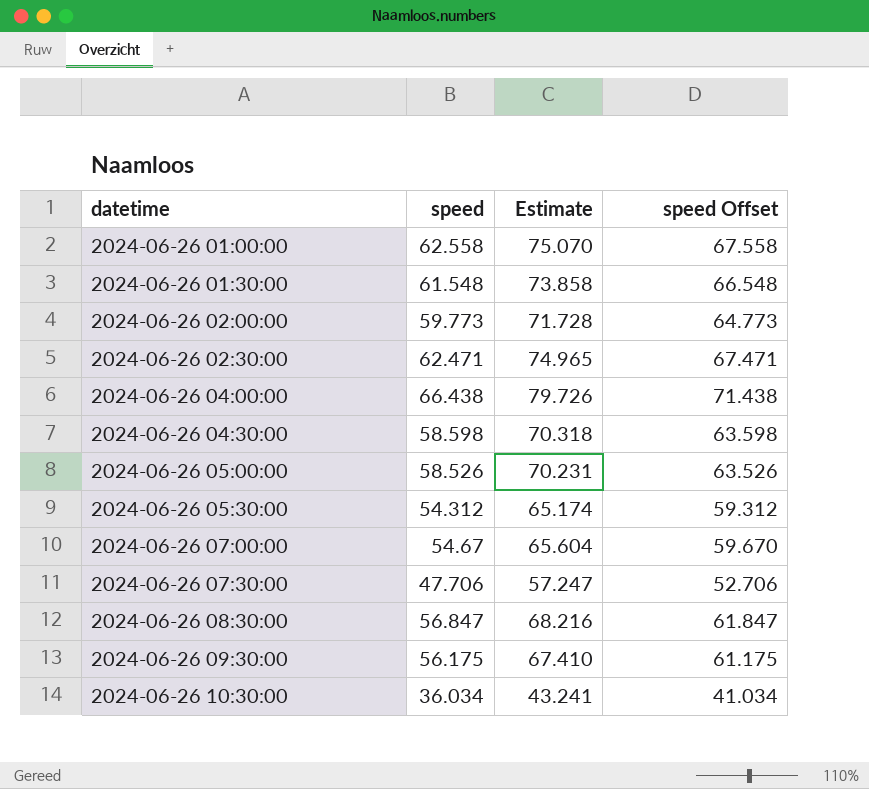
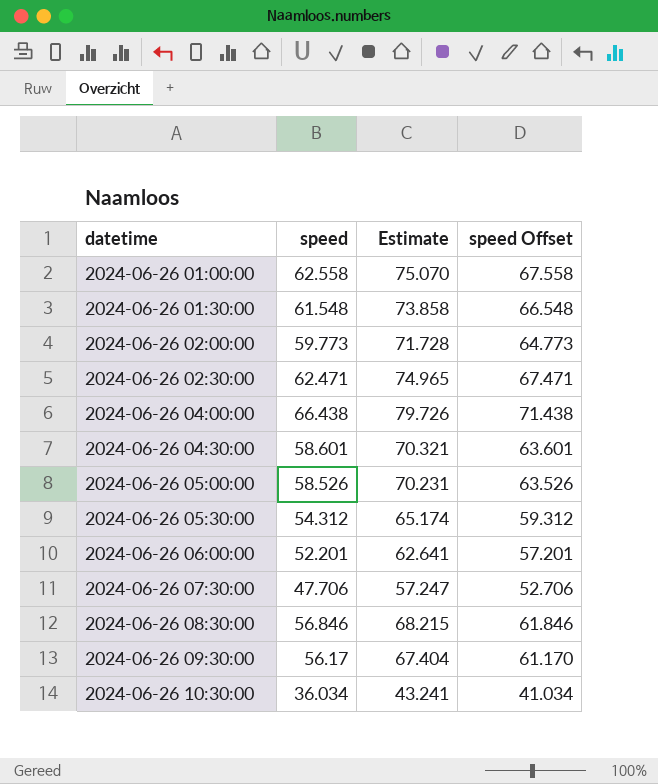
row 2024-06-26 07:00:00: 54.67 | 65.604 | 59.670 -> none
2024-06-26 04:30:00 | speed: 58.598 -> 58.601
2024-06-26 04:30:00 | Estimate: 70.318 -> 70.321
2024-06-26 04:30:00 | speed Offset: 63.598 -> 63.601
row 2024-06-26 06:00:00: none -> 52.201 | 62.641 | 57.201
2024-06-26 08:30:00 | speed: 56.847 -> 56.846
2024-06-26 08:30:00 | Estimate: 68.216 -> 68.215
2024-06-26 08:30:00 | speed Offset: 61.847 -> 61.846
2024-06-26 09:30:00 | speed: 56.175 -> 56.17
2024-06-26 09:30:00 | Estimate: 67.410 -> 67.404
2024-06-26 09:30:00 | speed Offset: 61.175 -> 61.170

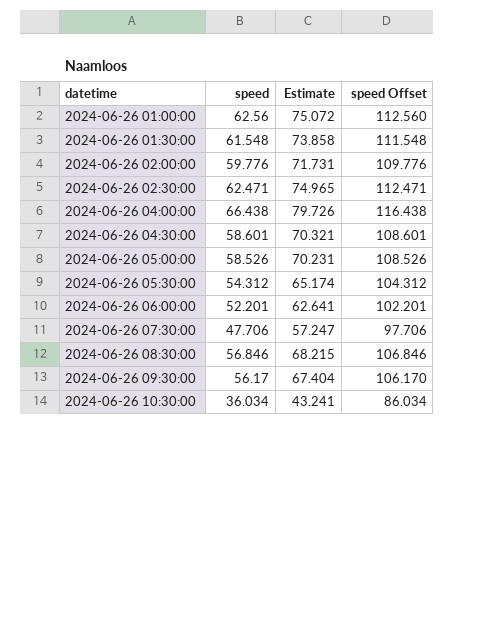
column speed Offset | formula: [speed] + 5 -> [speed] + 50
2024-06-26 01:00:00 | speed: 62.558 -> 62.56
2024-06-26 01:00:00 | Estimate: 75.070 -> 75.072
2024-06-26 02:00:00 | speed: 59.773 -> 59.776
2024-06-26 02:00:00 | Estimate: 71.728 -> 71.731

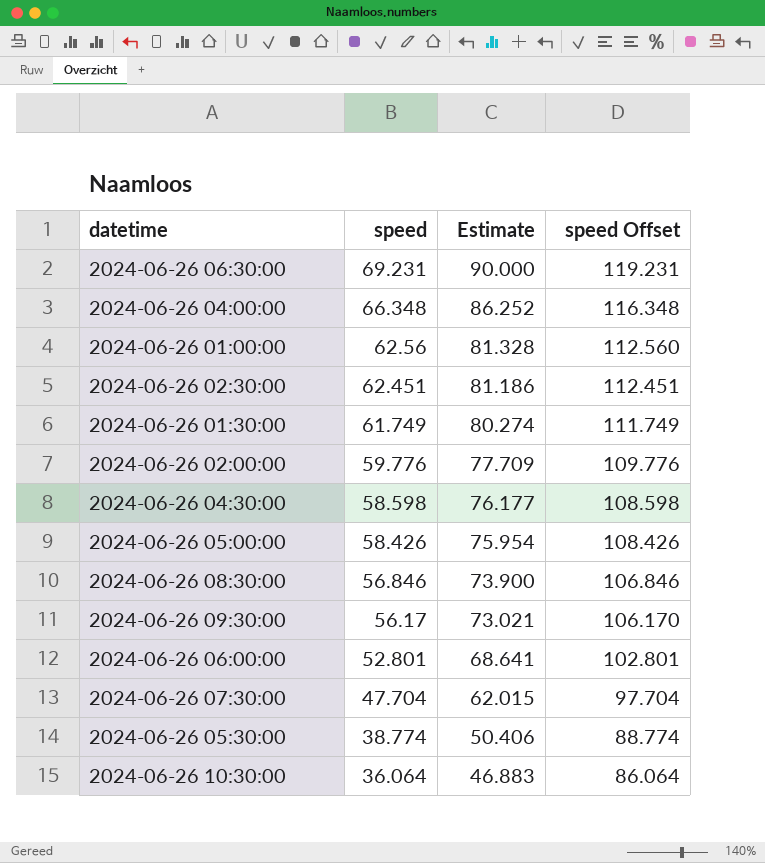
row order: datetime ascending -> speed descending
column Estimate | formula: [speed] * 1.2 -> [speed] * 1.3
row 2024-06-26 06:30:00: none -> 69.231 | 90.000 | 119.231
2024-06-26 04:00:00 | speed: 66.438 -> 66.348
2024-06-26 04:00:00 | speed Offset: 116.438 -> 116.348
2024-06-26 02:30:00 | speed: 62.471 -> 62.451
2024-06-26 02:30:00 | speed Offset: 112.471 -> 112.451
2024-06-26 01:30:00 | speed: 61.548 -> 61.749
2024-06-26 01:30:00 | speed Offset: 111.548 -> 111.749
2024-06-26 04:30:00 | speed: 58.601 -> 58.598
2024-06-26 04:30:00 | speed Offset: 108.601 -> 108.598
2024-06-26 05:00:00 | speed: 58.526 -> 58.426
2024-06-26 05:00:00 | speed Offset: 108.526 -> 108.426
2024-06-26 06:00:00 | speed: 52.201 -> 52.801
2024-06-26 06:00:00 | speed Offset: 102.201 -> 102.801
2024-06-26 07:30:00 | speed: 47.706 -> 47.704
2024-06-26 07:30:00 | speed Offset: 97.706 -> 97.704
2024-06-26 05:30:00 | speed: 54.312 -> 38.774
2024-06-26 05:30:00 | speed Offset: 104.312 -> 88.774
2024-06-26 10:30:00 | speed: 36.034 -> 36.064
2024-06-26 10:30:00 | speed Offset: 86.034 -> 86.064

